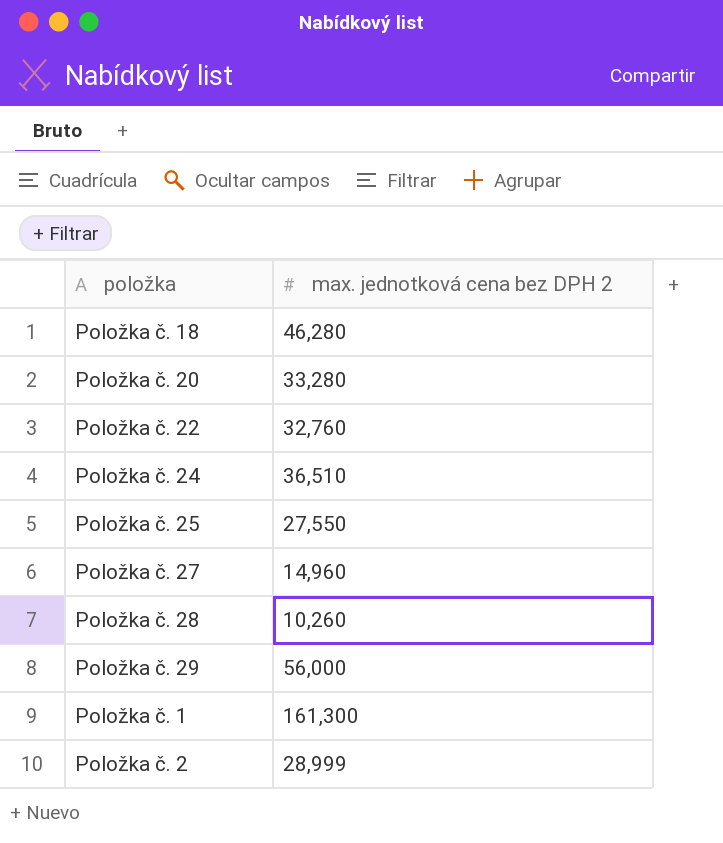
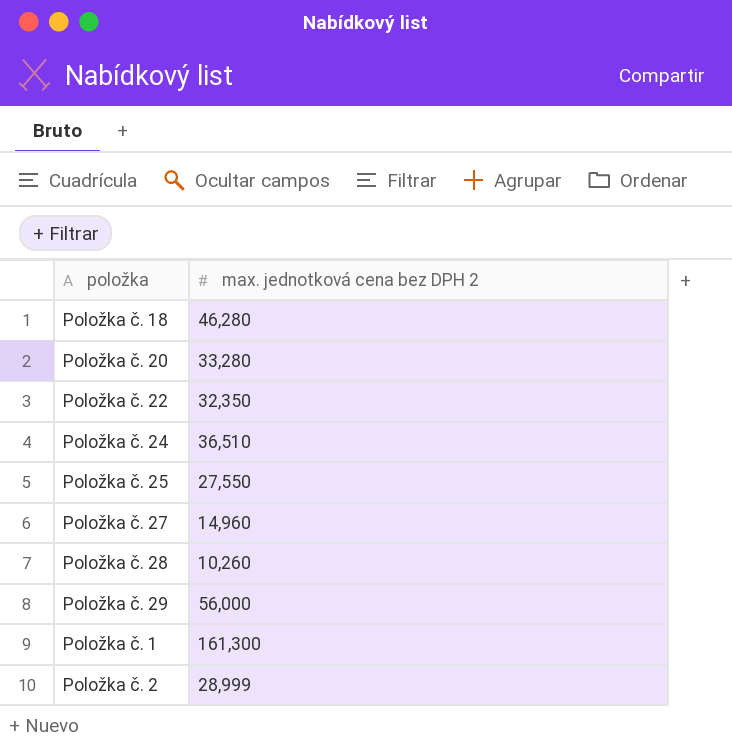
Položka č. 22 | max. jednotková cena bez DPH 2: 32,760 -> 32,350

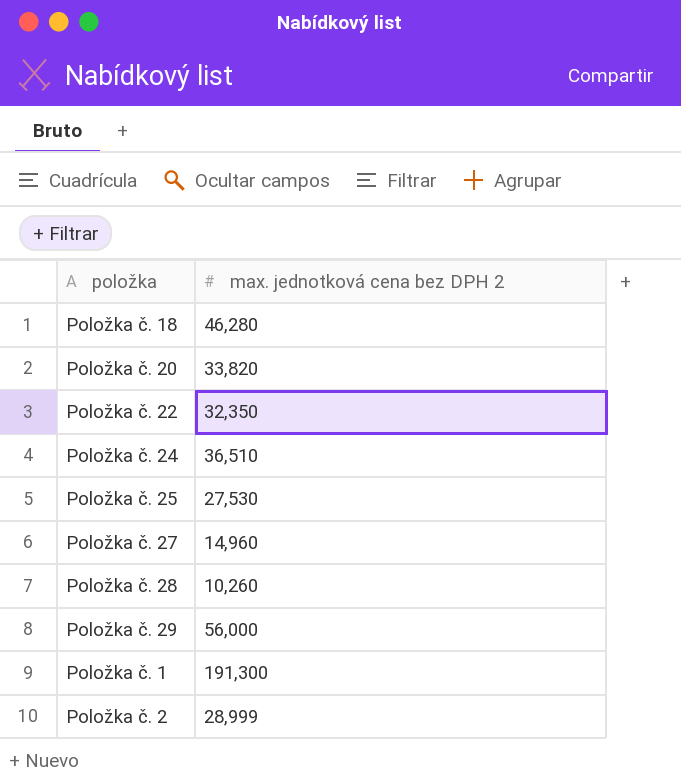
Položka č. 20 | max. jednotková cena bez DPH 2: 33,280 -> 33,820
Položka č. 25 | max. jednotková cena bez DPH 2: 27,550 -> 27,530
Položka č. 1 | max. jednotková cena bez DPH 2: 161,300 -> 191,300

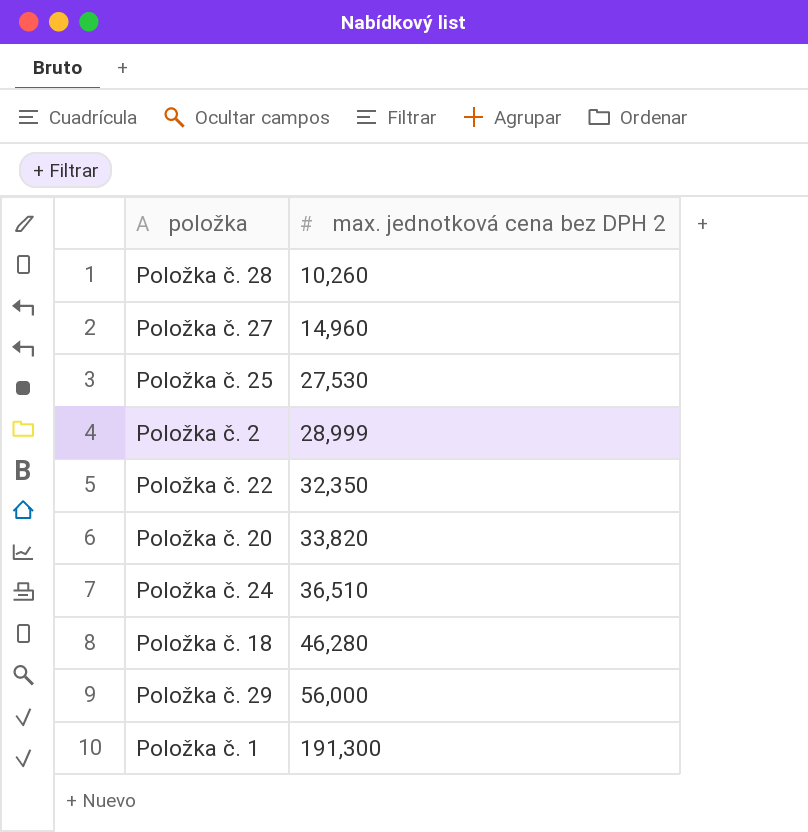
row order: none -> max. jednotková cena bez DPH 2 ascending

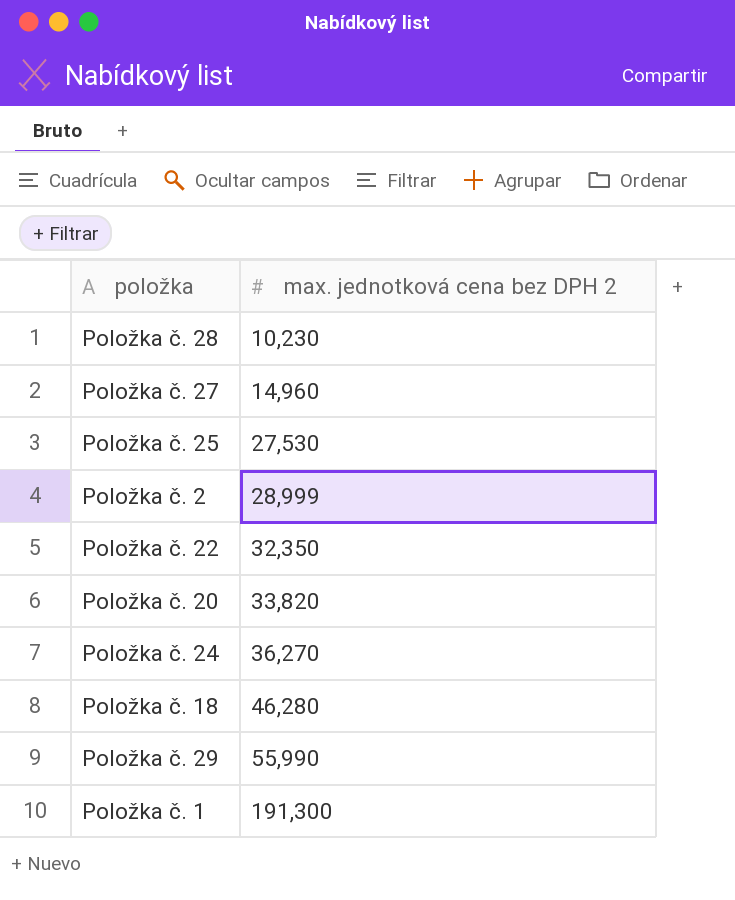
Položka č. 28 | max. jednotková cena bez DPH 2: 10,260 -> 10,230
Položka č. 24 | max. jednotková cena bez DPH 2: 36,510 -> 36,270
Položka č. 29 | max. jednotková cena bez DPH 2: 56,000 -> 55,990

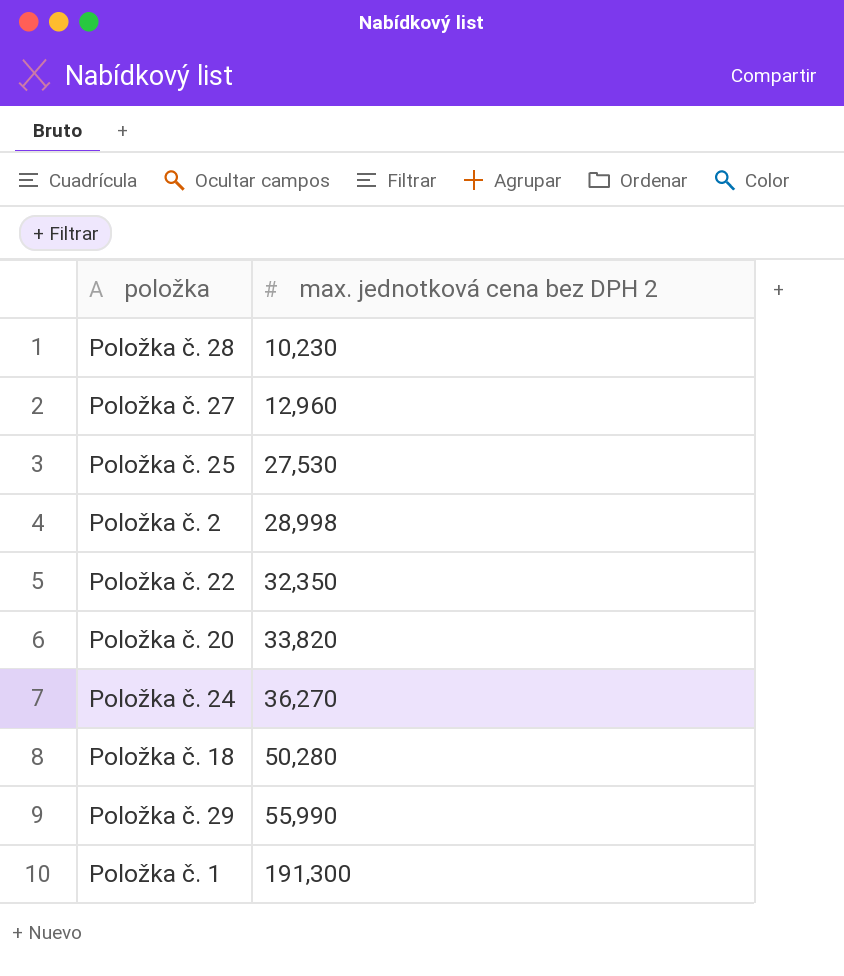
Položka č. 27 | max. jednotková cena bez DPH 2: 14,960 -> 12,960
Položka č. 2 | max. jednotková cena bez DPH 2: 28,999 -> 28,998
Položka č. 18 | max. jednotková cena bez DPH 2: 46,280 -> 50,280

